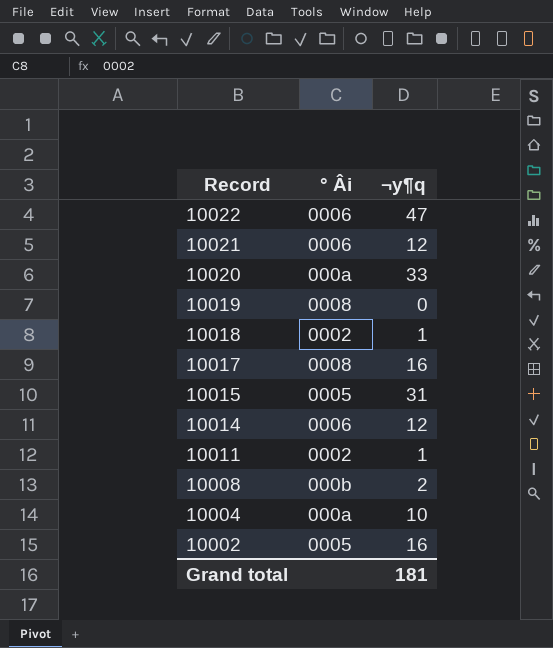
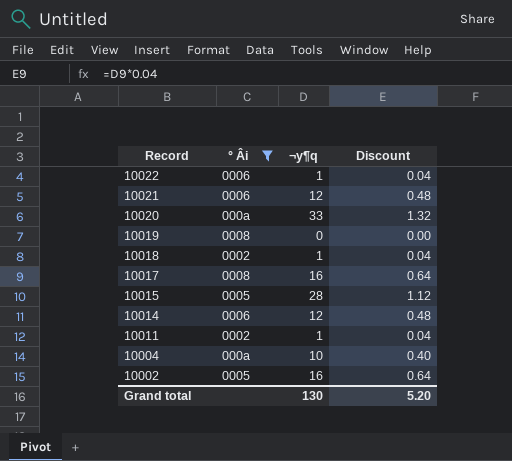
filter: none -> ° Âi != 000b
column Discount | formula: none -> [¬y¶q] * 0.04
10022 | ¬y¶q: 47 -> 1
10015 | ¬y¶q: 31 -> 28
Grand total | ¬y¶q: 181 -> 130

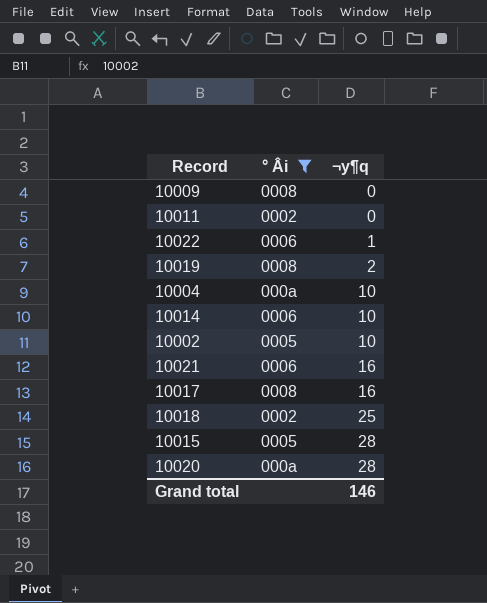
row order: Record descending -> ¬y¶q ascending
column Discount | formula: [¬y¶q] * 0.04 -> none
row 10009: none -> 0008 | 0
10011 | ¬y¶q: 1 -> 0
10019 | ¬y¶q: 0 -> 2
10014 | ¬y¶q: 12 -> 10
10002 | ¬y¶q: 16 -> 10
10021 | ¬y¶q: 12 -> 16
10018 | ¬y¶q: 1 -> 25
10020 | ¬y¶q: 33 -> 28
Grand total | ¬y¶q: 130 -> 146

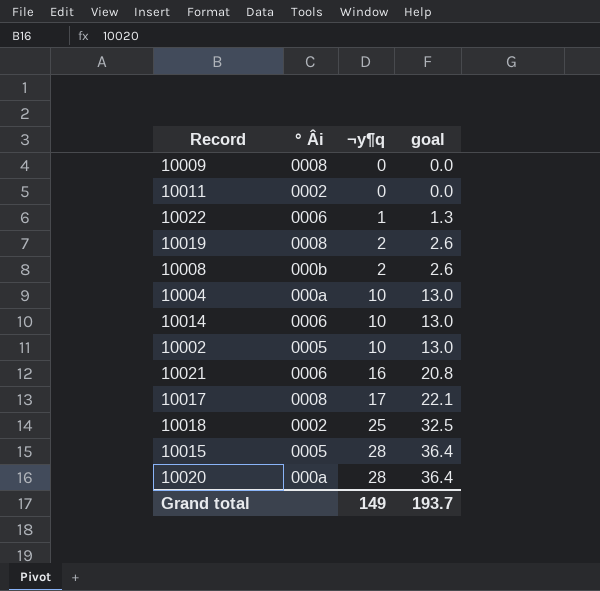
filter: ° Âi != 000b -> none
column goal | formula: none -> [¬y¶q] * 1.3
10017 | ¬y¶q: 16 -> 17
Grand total | ¬y¶q: 146 -> 149

